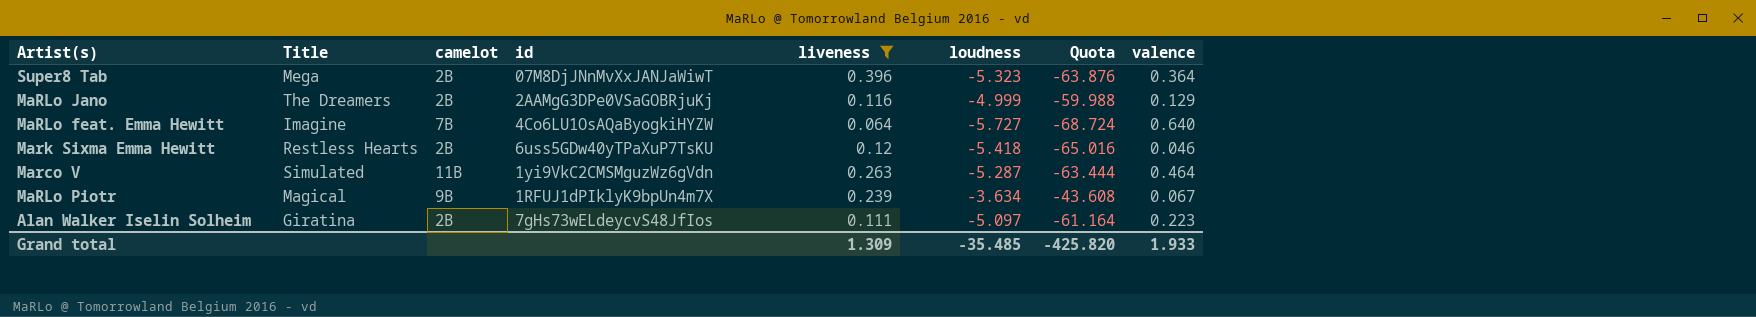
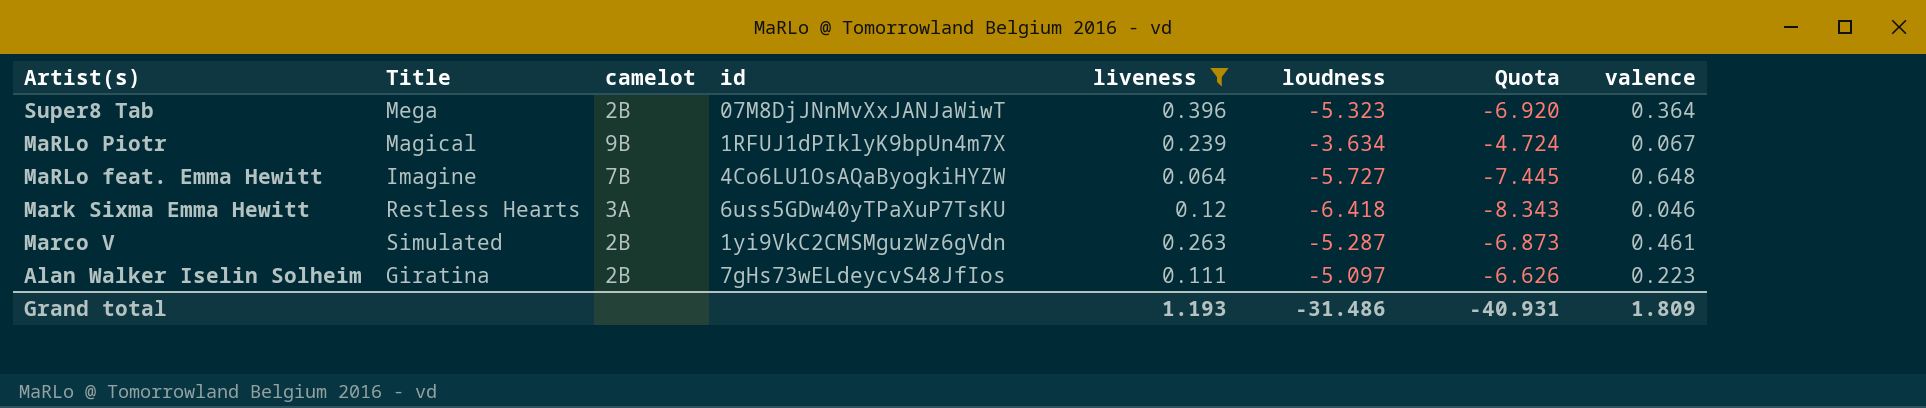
row order: none -> Artist(s) descending
column Quota | formula: [loudness] * 12 -> [loudness] * 1.3
row MaRLo Jano: The Dreamers | 2B | 2AAMgG3DPe0VSaGOBRjuKj | 0.116 | -4.999 | -59.988 | 0.129 -> none
MaRLo feat. Emma Hewitt | valence: 0.640 -> 0.648
Mark Sixma Emma Hewitt | camelot: 2B -> 3A
Mark Sixma Emma Hewitt | loudness: -5.418 -> -6.418
Marco V | camelot: 11B -> 2B
Marco V | valence: 0.464 -> 0.461
Grand total | liveness: 1.309 -> 1.193
Grand total | loudness: -35.485 -> -31.486
Grand total | Quota: -425.820 -> -40.931
Grand total | valence: 1.933 -> 1.809

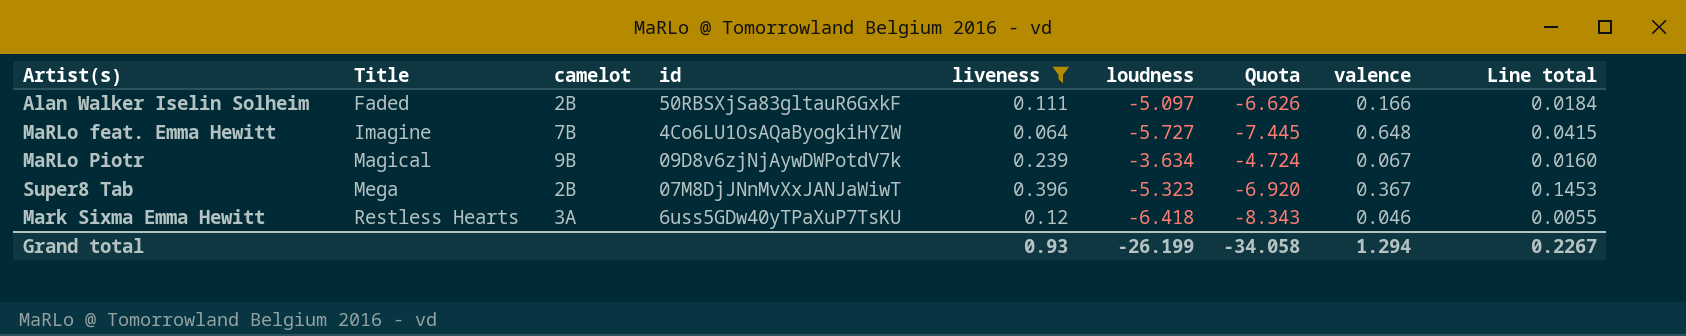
row order: Artist(s) descending -> Title ascending
column Line total | formula: none -> [liveness] * [valence]
row Marco V: Simulated | 2B | 1yi9VkC2CMSMguzWz6gVdn | 0.263 | -5.287 | -6.873 | 0.461 -> none
Alan Walker Iselin Solheim | Title: Giratina -> Faded
Alan Walker Iselin Solheim | id: 7gHs73wELdeycvS48JfIos -> 50RBSXjSa83gltauR6GxkF
Alan Walker Iselin Solheim | valence: 0.223 -> 0.166
MaRLo Piotr | id: 1RFUJ1dPIklyK9bpUn4m7X -> 09D8v6zjNjAywDWPotdV7k
Super8 Tab | valence: 0.364 -> 0.367
Grand total | liveness: 1.193 -> 0.93
Grand total | loudness: -31.486 -> -26.199
Grand total | Quota: -40.931 -> -34.058
Grand total | valence: 1.809 -> 1.294

